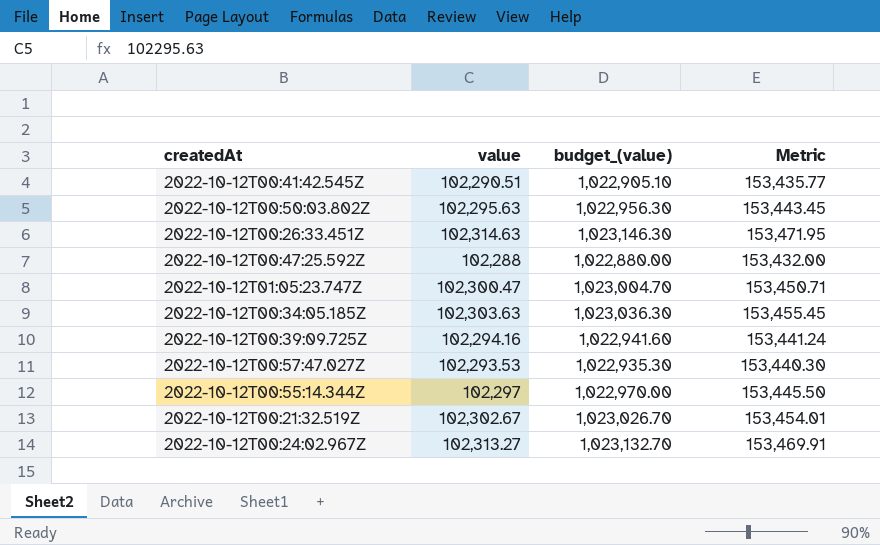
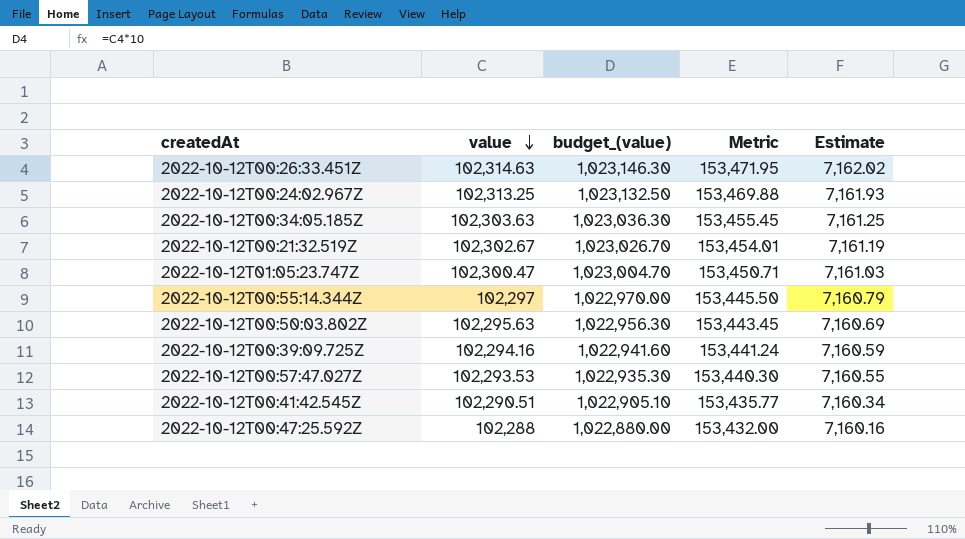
row order: none -> value descending
column Estimate | formula: none -> [value] * 0.07
2022-10-12T00:24:02.967Z | value: 102,313.27 -> 102,313.25
2022-10-12T00:24:02.967Z | budget_(value): 1,023,132.70 -> 1,023,132.50
2022-10-12T00:24:02.967Z | Metric: 153,469.91 -> 153,469.88

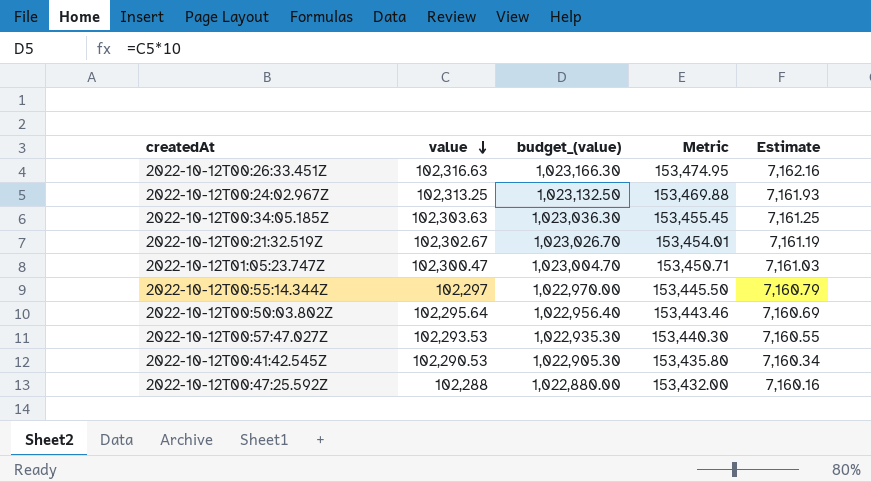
row 2022-10-12T00:39:09.725Z: 102,294.16 | 1,022,941.60 | 153,441.24 | 7,160.59 -> none
2022-10-12T00:26:33.451Z | value: 102,314.63 -> 102,316.63
2022-10-12T00:26:33.451Z | budget_(value): 1,023,146.30 -> 1,023,166.30
2022-10-12T00:26:33.451Z | Metric: 153,471.95 -> 153,474.95
2022-10-12T00:26:33.451Z | Estimate: 7,162.02 -> 7,162.16
2022-10-12T00:50:03.802Z | value: 102,295.63 -> 102,295.64
2022-10-12T00:50:03.802Z | budget_(value): 1,022,956.30 -> 1,022,956.40
2022-10-12T00:50:03.802Z | Metric: 153,443.45 -> 153,443.46
2022-10-12T00:41:42.545Z | value: 102,290.51 -> 102,290.53
2022-10-12T00:41:42.545Z | budget_(value): 1,022,905.10 -> 1,022,905.30
2022-10-12T00:41:42.545Z | Metric: 153,435.77 -> 153,435.80

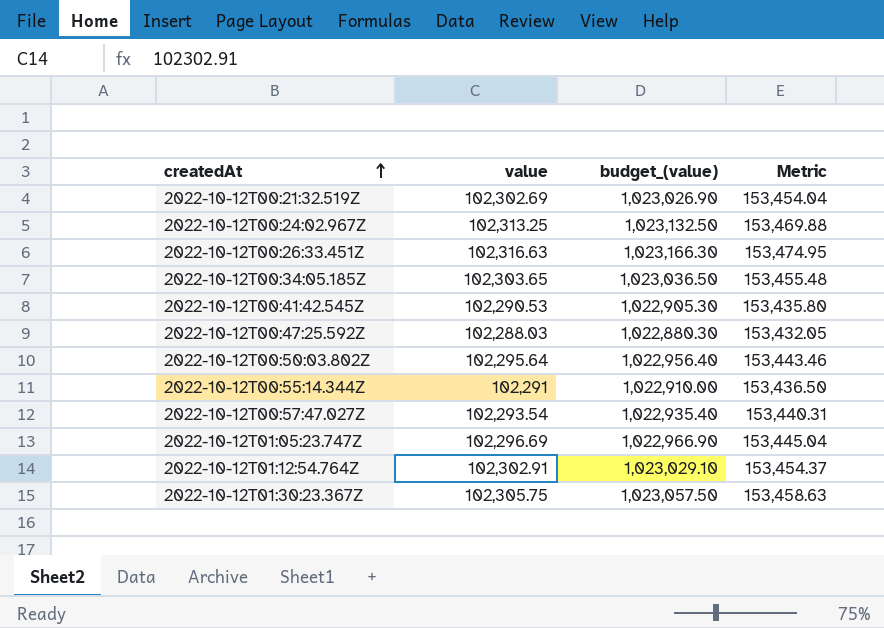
row order: value descending -> createdAt ascending
column Estimate | formula: [value] * 0.07 -> none
2022-10-12T00:21:32.519Z | value: 102,302.67 -> 102,302.69
2022-10-12T00:21:32.519Z | budget_(value): 1,023,026.70 -> 1,023,026.90
2022-10-12T00:21:32.519Z | Metric: 153,454.01 -> 153,454.04
2022-10-12T00:34:05.185Z | value: 102,303.63 -> 102,303.65
2022-10-12T00:34:05.185Z | budget_(value): 1,023,036.30 -> 1,023,036.50
2022-10-12T00:34:05.185Z | Metric: 153,455.45 -> 153,455.48
2022-10-12T00:47:25.592Z | value: 102,288 -> 102,288.03
2022-10-12T00:47:25.592Z | budget_(value): 1,022,880.00 -> 1,022,880.30
2022-10-12T00:47:25.592Z | Metric: 153,432.00 -> 153,432.05
2022-10-12T00:55:14.344Z | value: 102,297 -> 102,291
2022-10-12T00:55:14.344Z | budget_(value): 1,022,970.00 -> 1,022,910.00
2022-10-12T00:55:14.344Z | Metric: 153,445.50 -> 153,436.50
2022-10-12T00:57:47.027Z | value: 102,293.53 -> 102,293.54
2022-10-12T00:57:47.027Z | budget_(value): 1,022,935.30 -> 1,022,935.40
2022-10-12T00:57:47.027Z | Metric: 153,440.30 -> 153,440.31
2022-10-12T01:05:23.747Z | value: 102,300.47 -> 102,296.69
2022-10-12T01:05:23.747Z | budget_(value): 1,023,004.70 -> 1,022,966.90
2022-10-12T01:05:23.747Z | Metric: 153,450.71 -> 153,445.04
row 2022-10-12T01:12:54.764Z: none -> 102,302.91 | 1,023,029.10 | 153,454.37
row 2022-10-12T01:30:23.367Z: none -> 102,305.75 | 1,023,057.50 | 153,458.63

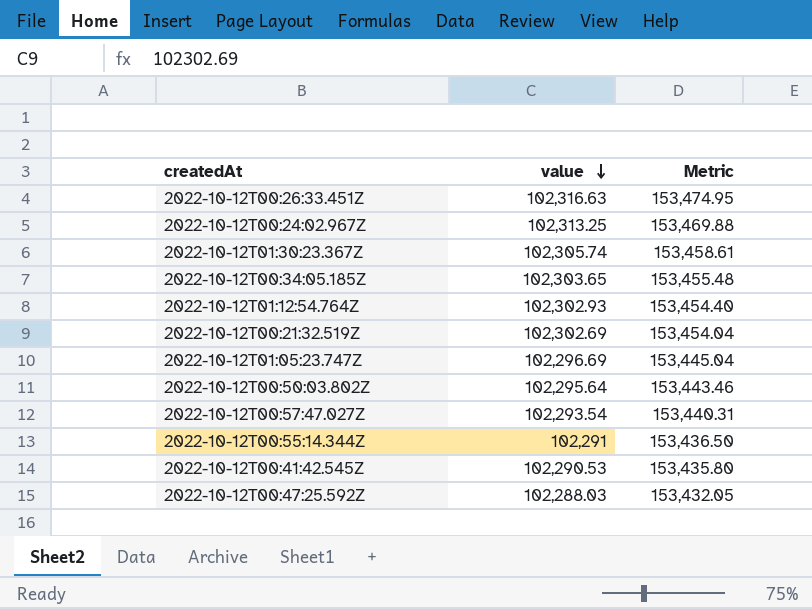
row order: createdAt ascending -> value descending
column budget_(value) | formula: [value] * 10 -> none
2022-10-12T01:30:23.367Z | value: 102,305.75 -> 102,305.74
2022-10-12T01:30:23.367Z | Metric: 153,458.63 -> 153,458.61
2022-10-12T01:12:54.764Z | value: 102,302.91 -> 102,302.93
2022-10-12T01:12:54.764Z | Metric: 153,454.37 -> 153,454.40

